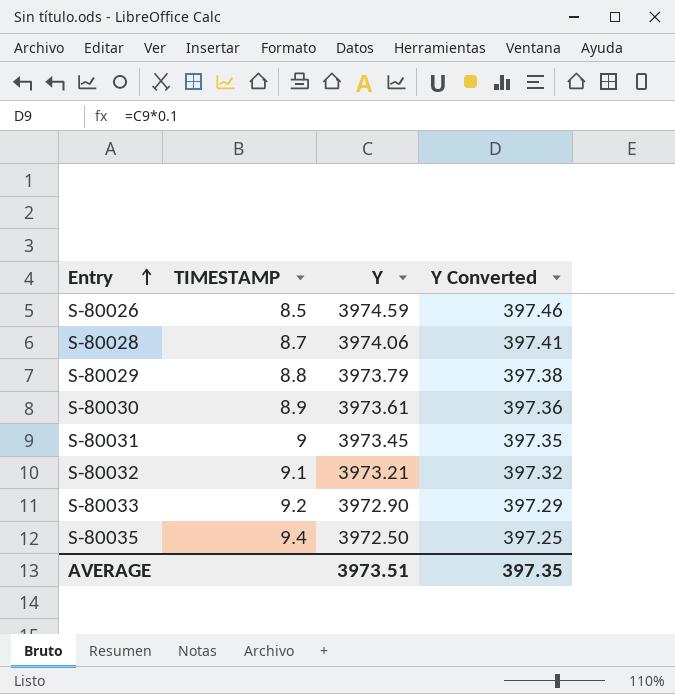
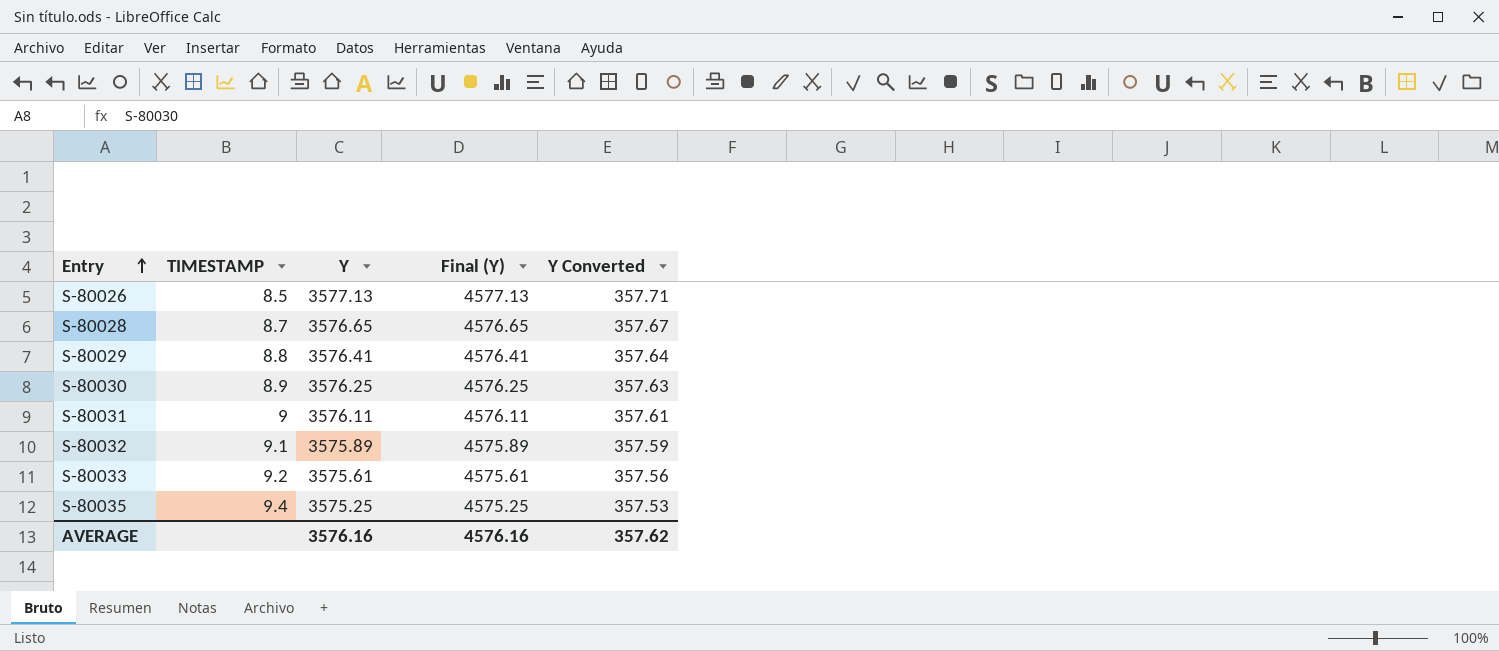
column Final (Y) | formula: none -> [Y] + 1000
S-80026 | Y: 3974.59 -> 3577.13
S-80026 | Y Converted: 397.46 -> 357.71
S-80028 | Y: 3974.06 -> 3576.65
S-80028 | Y Converted: 397.41 -> 357.67
S-80029 | Y: 3973.79 -> 3576.41
S-80029 | Y Converted: 397.38 -> 357.64
S-80030 | Y: 3973.61 -> 3576.25
S-80030 | Y Converted: 397.36 -> 357.63
S-80031 | Y: 3973.45 -> 3576.11
S-80031 | Y Converted: 397.35 -> 357.61
S-80032 | Y: 3973.21 -> 3575.89
S-80032 | Y Converted: 397.32 -> 357.59
S-80033 | Y: 3972.90 -> 3575.61
S-80033 | Y Converted: 397.29 -> 357.56
S-80035 | Y: 3972.50 -> 3575.25
S-80035 | Y Converted: 397.25 -> 357.53
AVERAGE | Y: 3973.51 -> 3576.16
AVERAGE | Y Converted: 397.35 -> 357.62

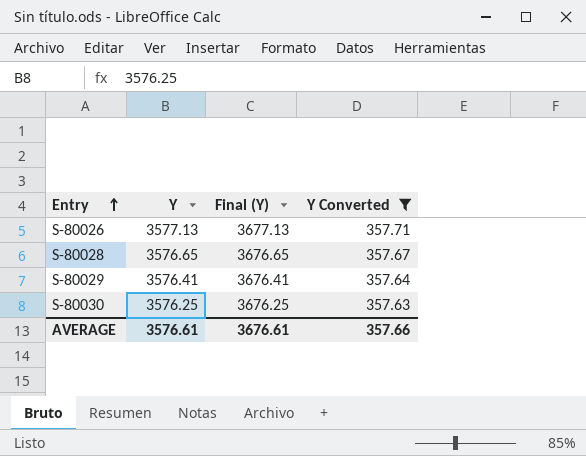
filter: none -> Y Converted >= 357.63
column TIMESTAMP | position: 2 -> none
column Final (Y) | formula: [Y] + 1000 -> [Y] + 100
AVERAGE | Y: 3576.16 -> 3576.61
AVERAGE | Final (Y): 4576.16 -> 3676.61
AVERAGE | Y Converted: 357.62 -> 357.66

